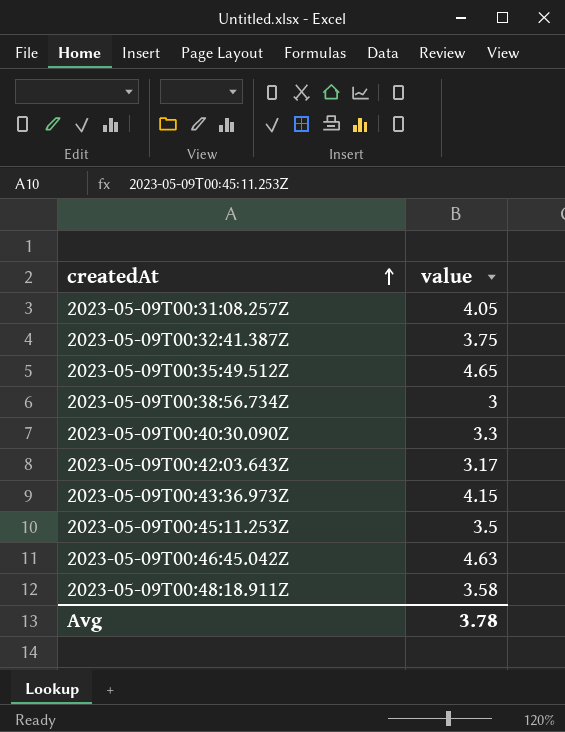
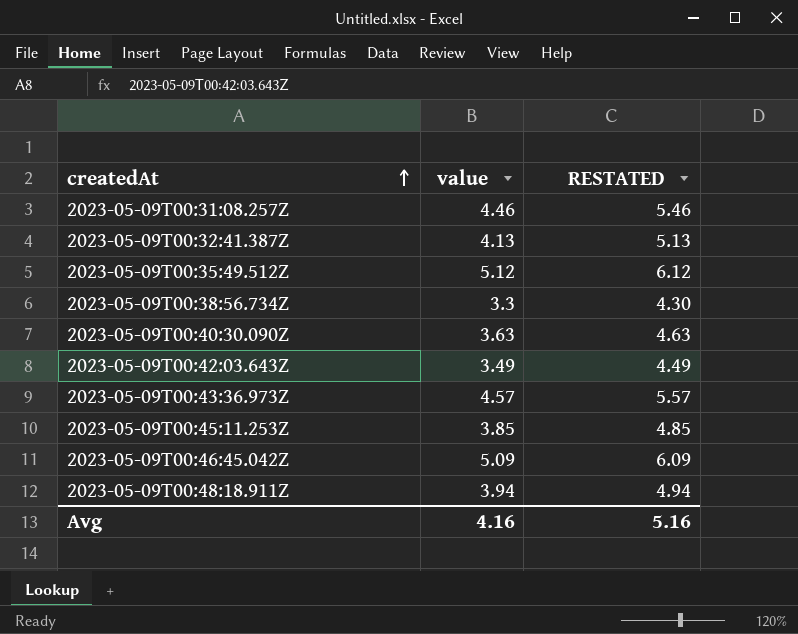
column RESTATED | formula: none -> [value] + 1
2023-05-09T00:31:08.257Z | value: 4.05 -> 4.46
2023-05-09T00:32:41.387Z | value: 3.75 -> 4.13
2023-05-09T00:35:49.512Z | value: 4.65 -> 5.12
2023-05-09T00:38:56.734Z | value: 3 -> 3.3
2023-05-09T00:40:30.090Z | value: 3.3 -> 3.63
2023-05-09T00:42:03.643Z | value: 3.17 -> 3.49
2023-05-09T00:43:36.973Z | value: 4.15 -> 4.57
2023-05-09T00:45:11.253Z | value: 3.5 -> 3.85
2023-05-09T00:46:45.042Z | value: 4.63 -> 5.09
2023-05-09T00:48:18.911Z | value: 3.58 -> 3.94
Avg | value: 3.78 -> 4.16

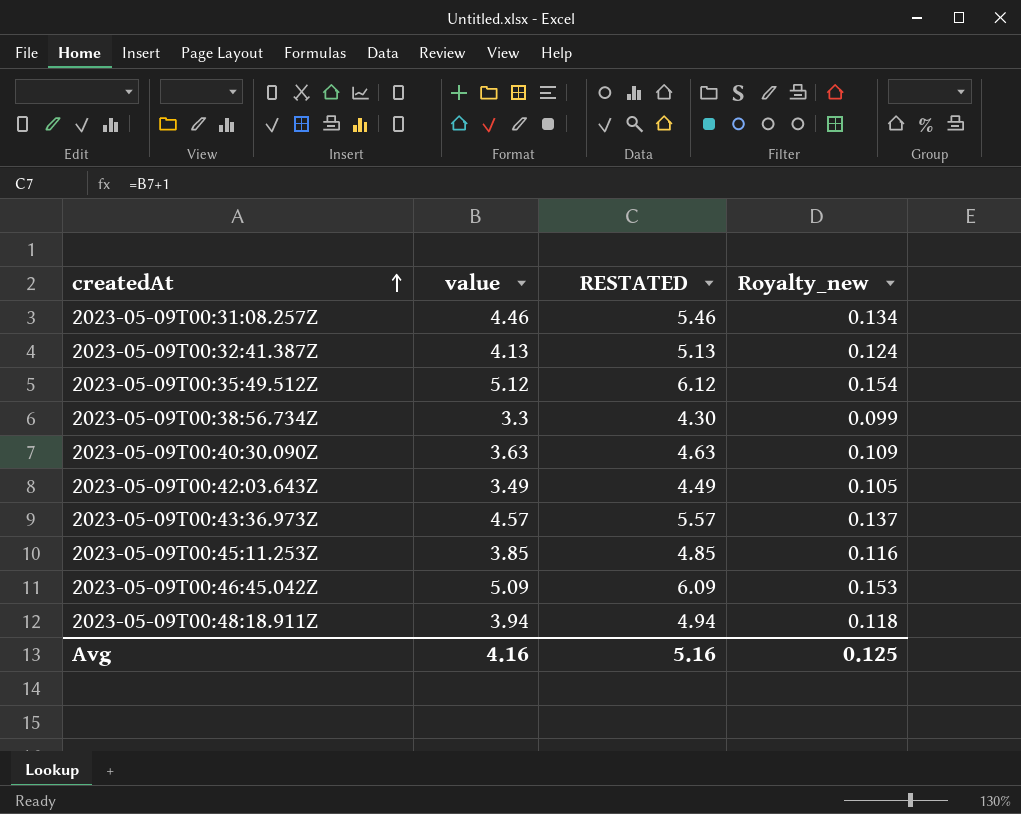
column Royalty_new | formula: none -> [value] * 0.03

